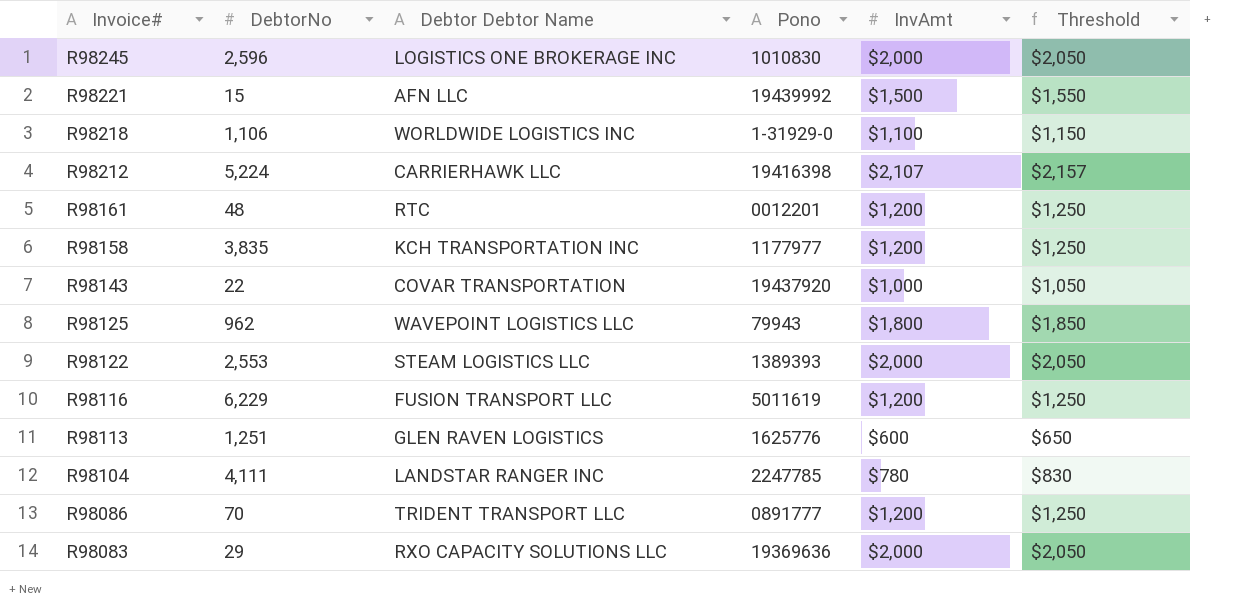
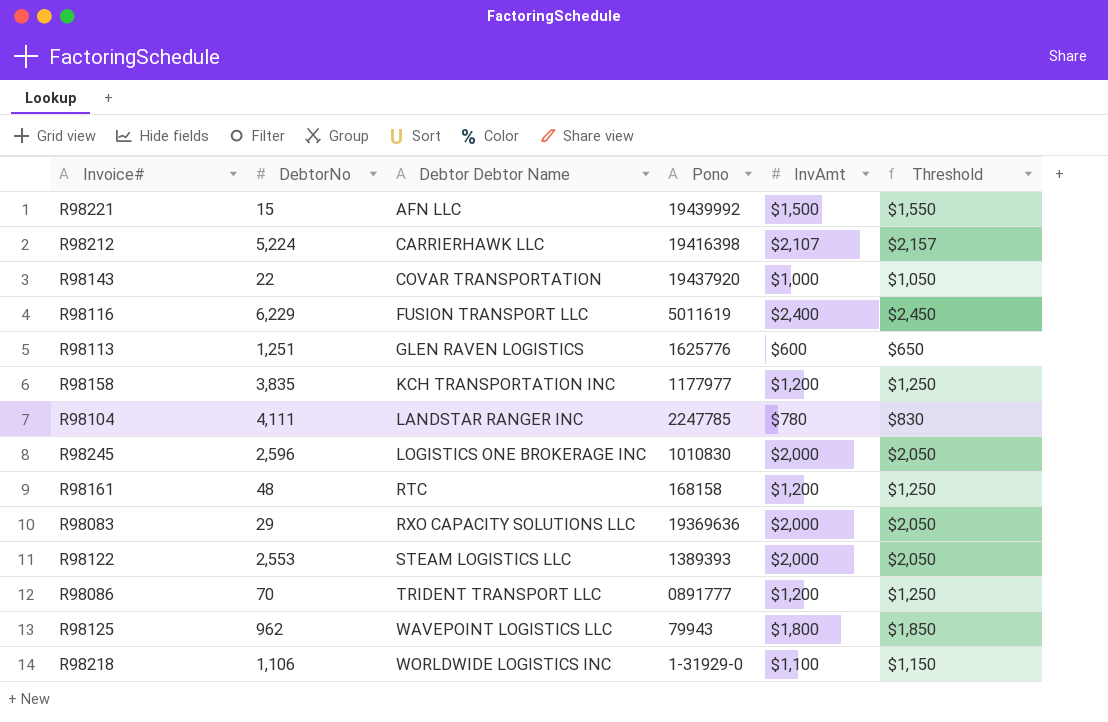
row order: Invoice# descending -> Debtor Debtor Name ascending
R98116 | InvAmt: $1,200 -> $2,400
R98116 | Threshold: $1,250 -> $2,450
R98161 | Pono: 0012201 -> 168158

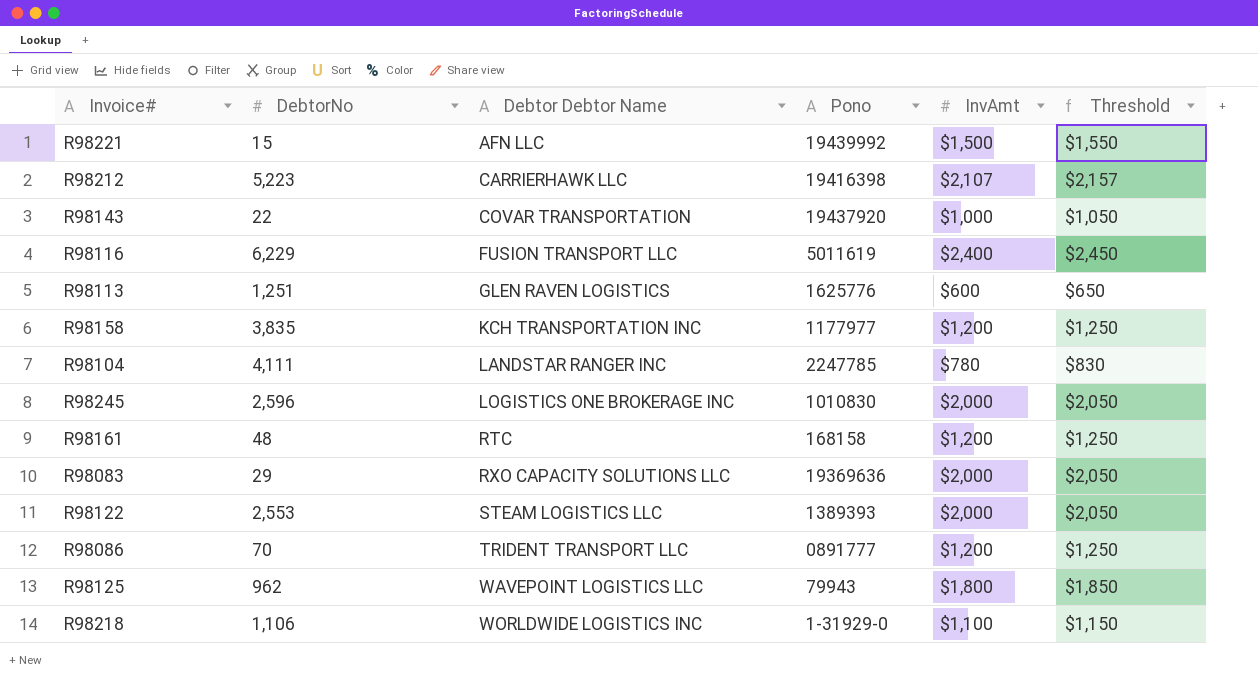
R98212 | DebtorNo: 5,224 -> 5,223

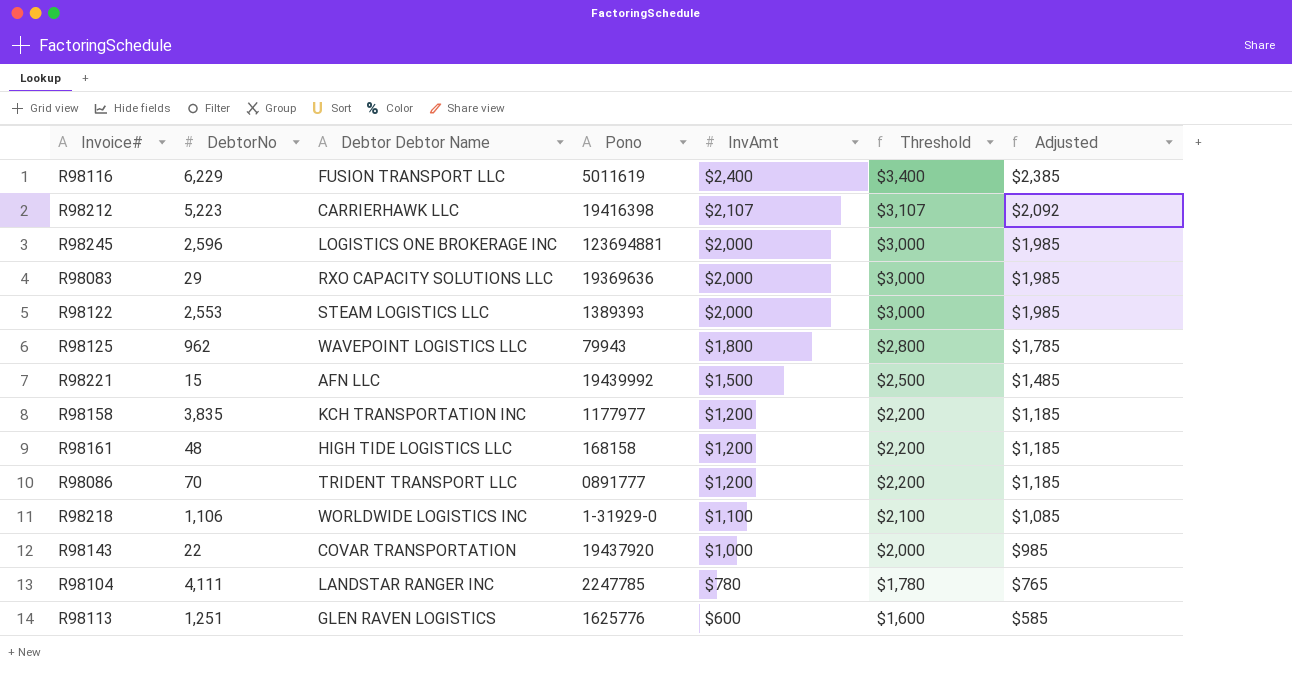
row order: Debtor Debtor Name ascending -> InvAmt descending
column Threshold | formula: [InvAmt] + 50 -> [InvAmt] + 1000
column Adjusted | formula: none -> [InvAmt] - 15
R98245 | Pono: 1010830 -> 123694881
R98161 | Debtor Debtor Name: RTC -> HIGH TIDE LOGISTICS LLC

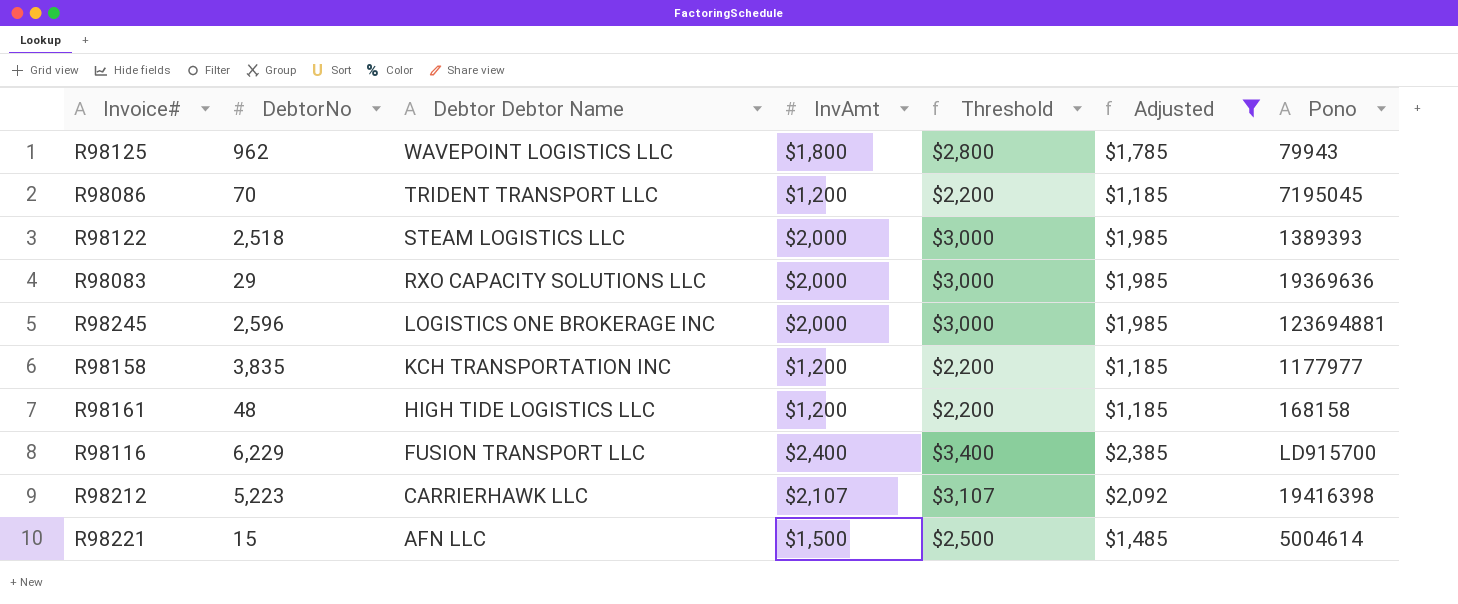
filter: none -> Adjusted >= $1,185
row order: InvAmt descending -> Debtor Debtor Name descending
column Pono | position: 4 -> 7
R98086 | Pono: 0891777 -> 7195045
R98122 | DebtorNo: 2,553 -> 2,518
R98116 | Pono: 5011619 -> LD915700
R98221 | Pono: 19439992 -> 5004614

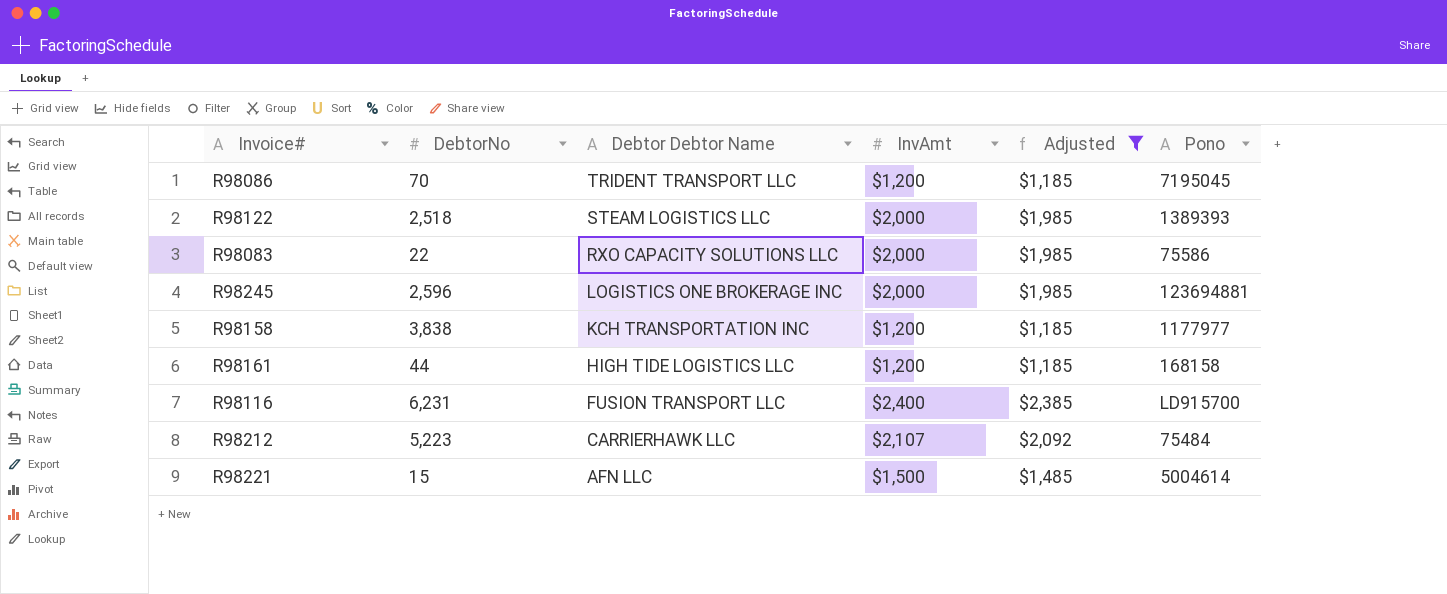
column Threshold | formula: [InvAmt] + 1000 -> none
row R98125: 962 | WAVEPOINT LOGISTICS LLC | $1,800 | $2,800 | $1,785 | 79943 -> none
R98083 | DebtorNo: 29 -> 22
R98083 | Pono: 19369636 -> 75586
R98158 | DebtorNo: 3,835 -> 3,838
R98161 | DebtorNo: 48 -> 44
R98116 | DebtorNo: 6,229 -> 6,231
R98212 | Pono: 19416398 -> 75484

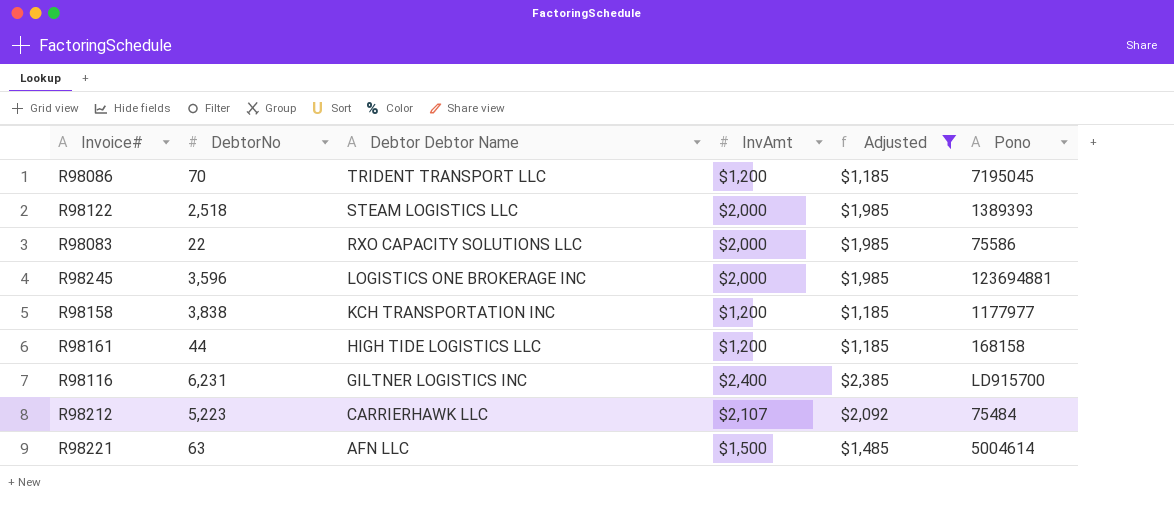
R98245 | DebtorNo: 2,596 -> 3,596
R98116 | Debtor Debtor Name: FUSION TRANSPORT LLC -> GILTNER LOGISTICS INC
R98221 | DebtorNo: 15 -> 63

